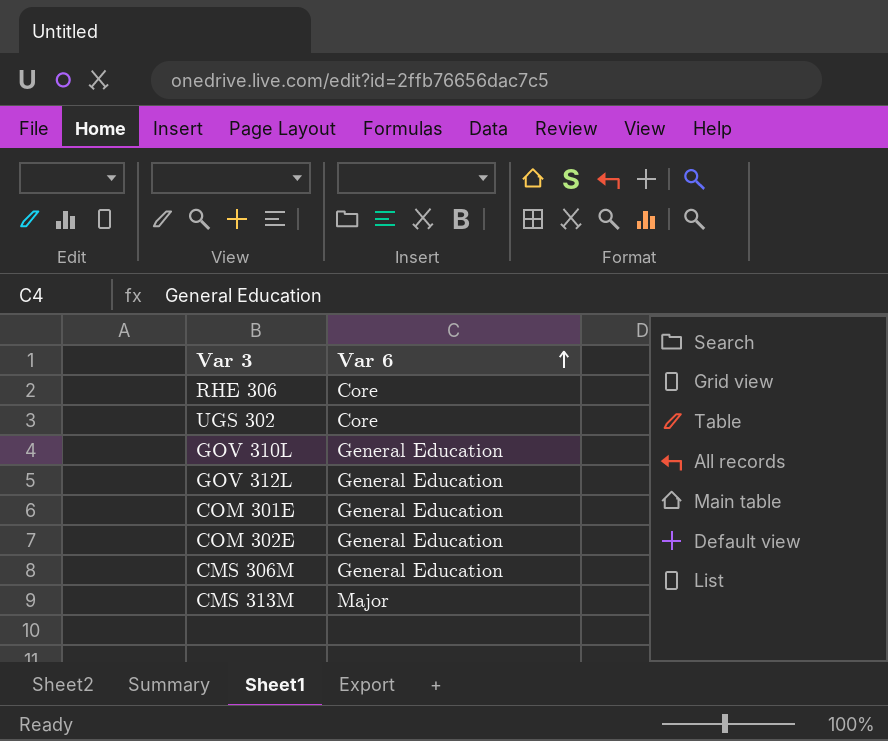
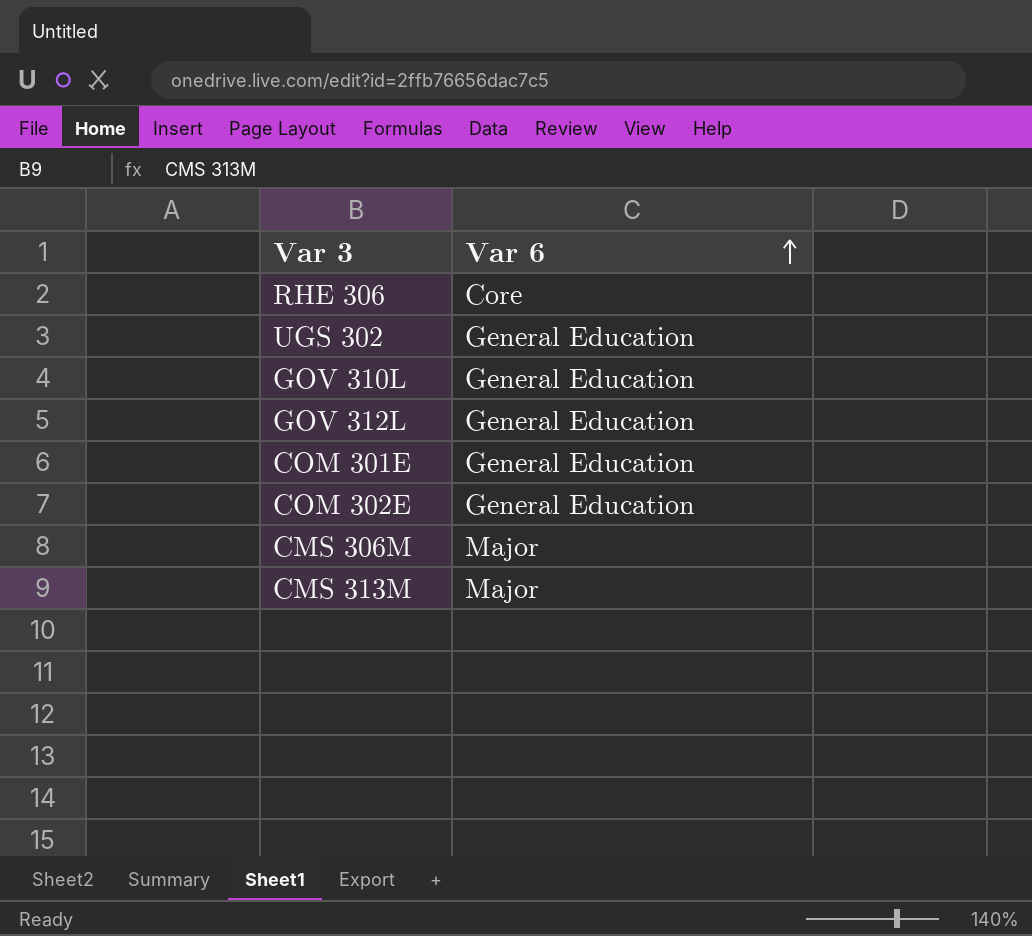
UGS 302 | Var 6: Core -> General Education
CMS 306M | Var 6: General Education -> Major

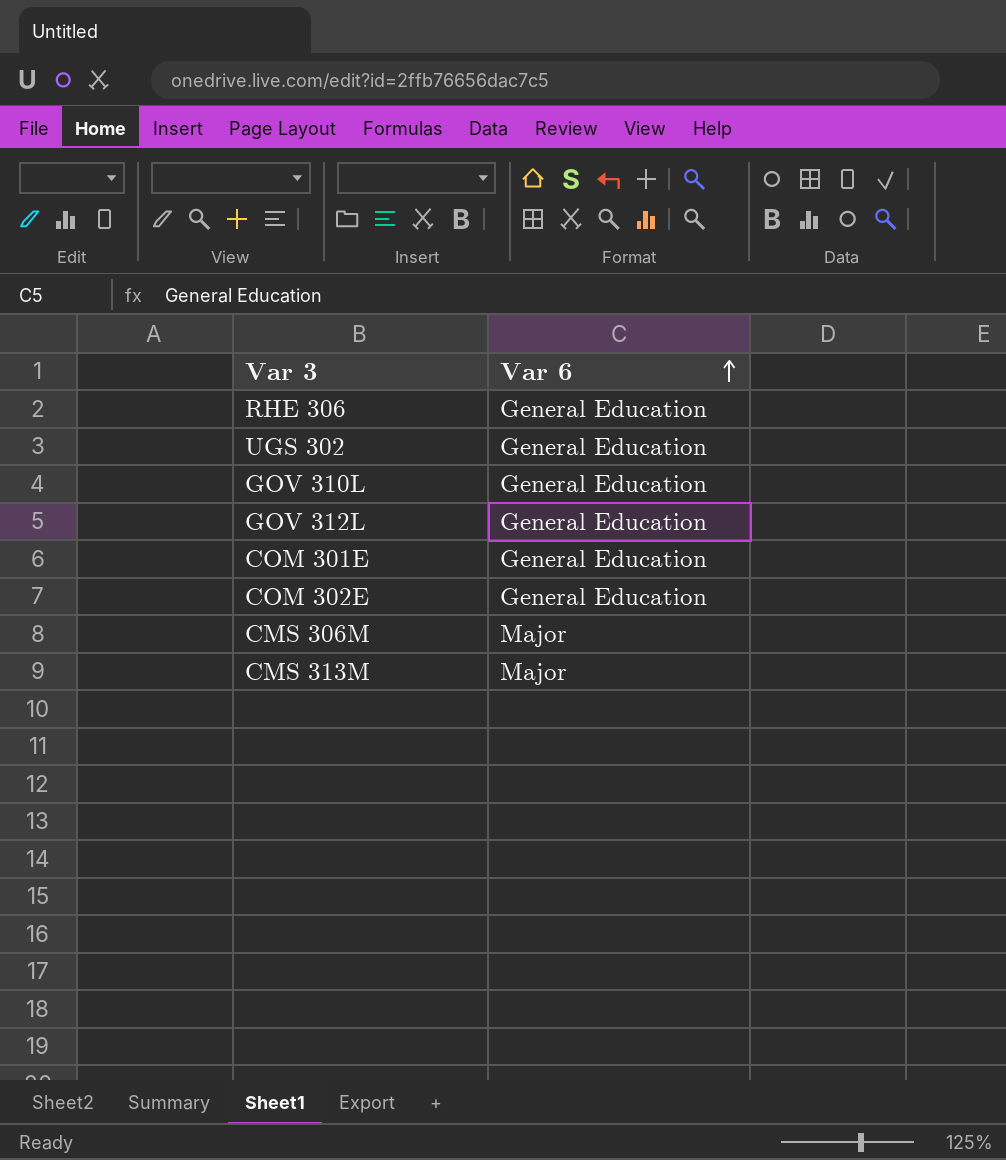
RHE 306 | Var 6: Core -> General Education

